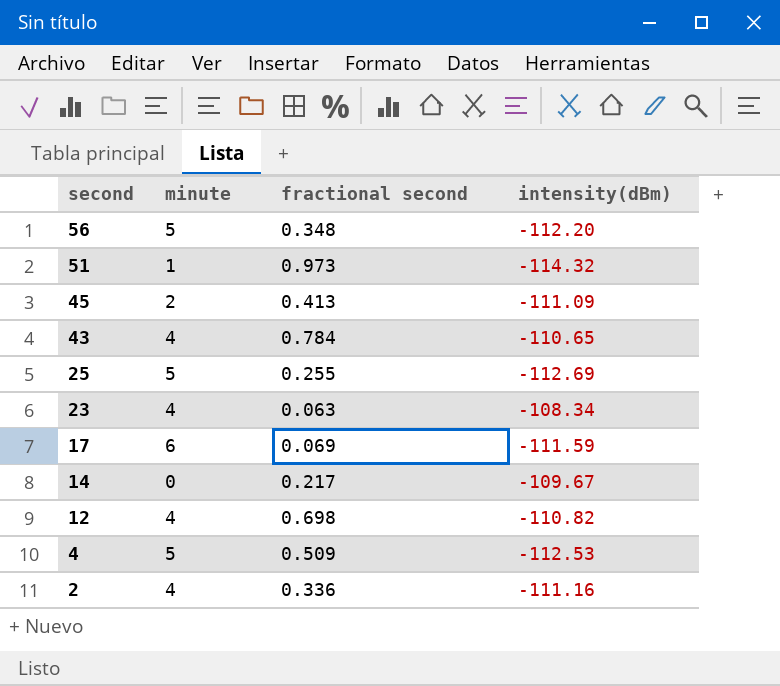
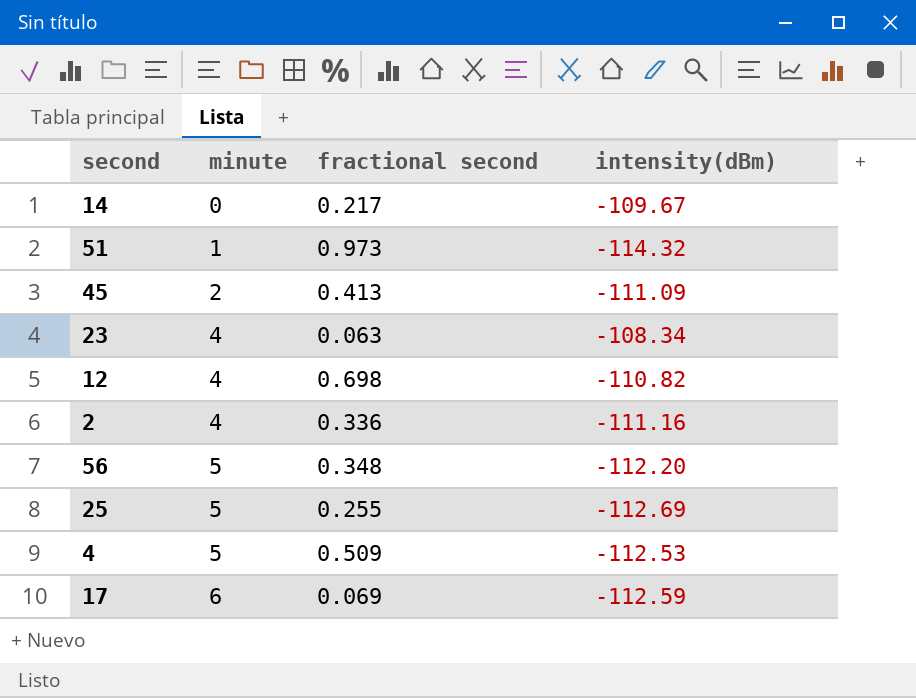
row order: second descending -> minute ascending
row 43: 4 | 0.784 | -110.65 -> none
17 | intensity(dBm): -111.59 -> -112.59

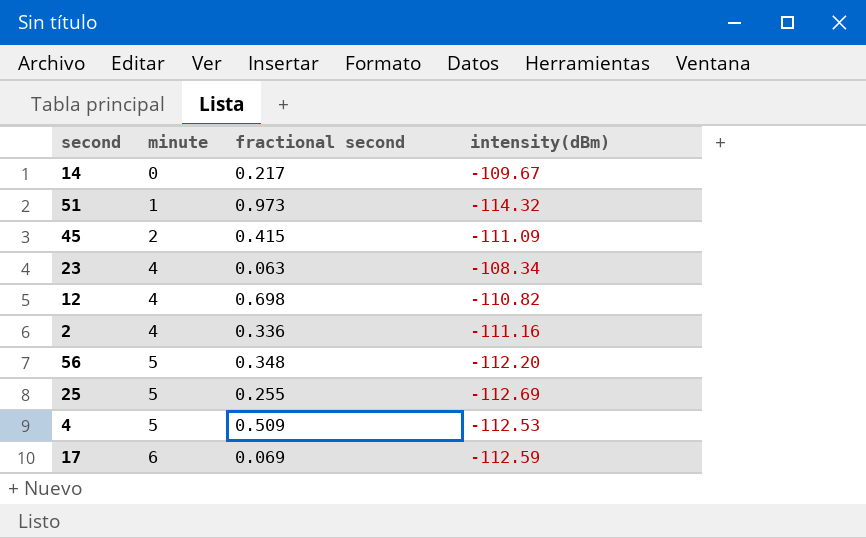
45 | fractional second: 0.413 -> 0.415

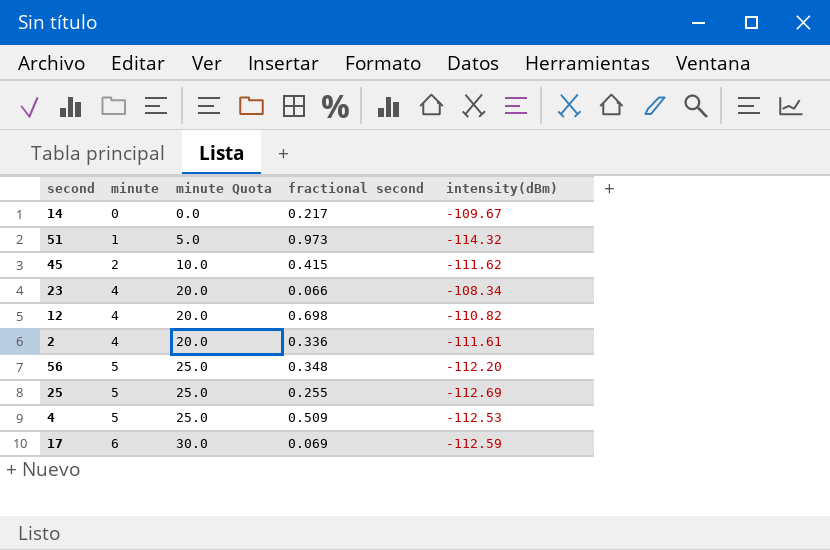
column minute Quota | formula: none -> [minute] * 5
45 | intensity(dBm): -111.09 -> -111.62
23 | fractional second: 0.063 -> 0.066
2 | intensity(dBm): -111.16 -> -111.61

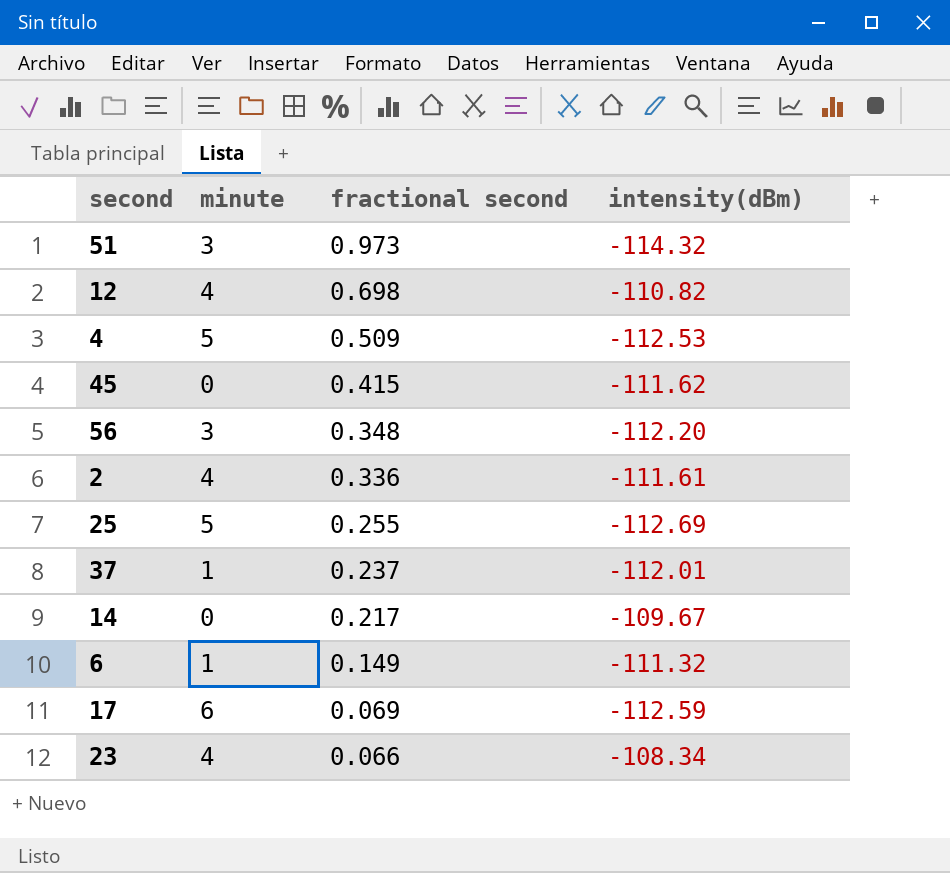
row order: minute ascending -> fractional second descending
column minute Quota | formula: [minute] * 5 -> none
51 | minute: 1 -> 3
45 | minute: 2 -> 0
56 | minute: 5 -> 3
row 37: none -> 1 | 0.237 | -112.01
row 6: none -> 1 | 0.149 | -111.32

